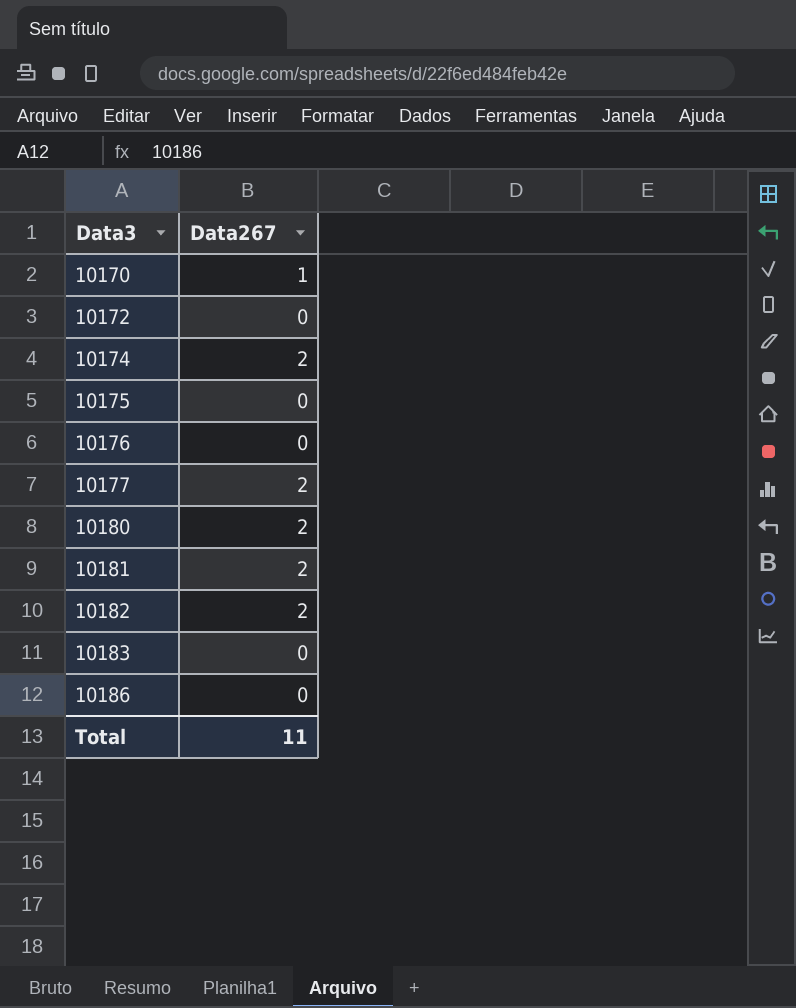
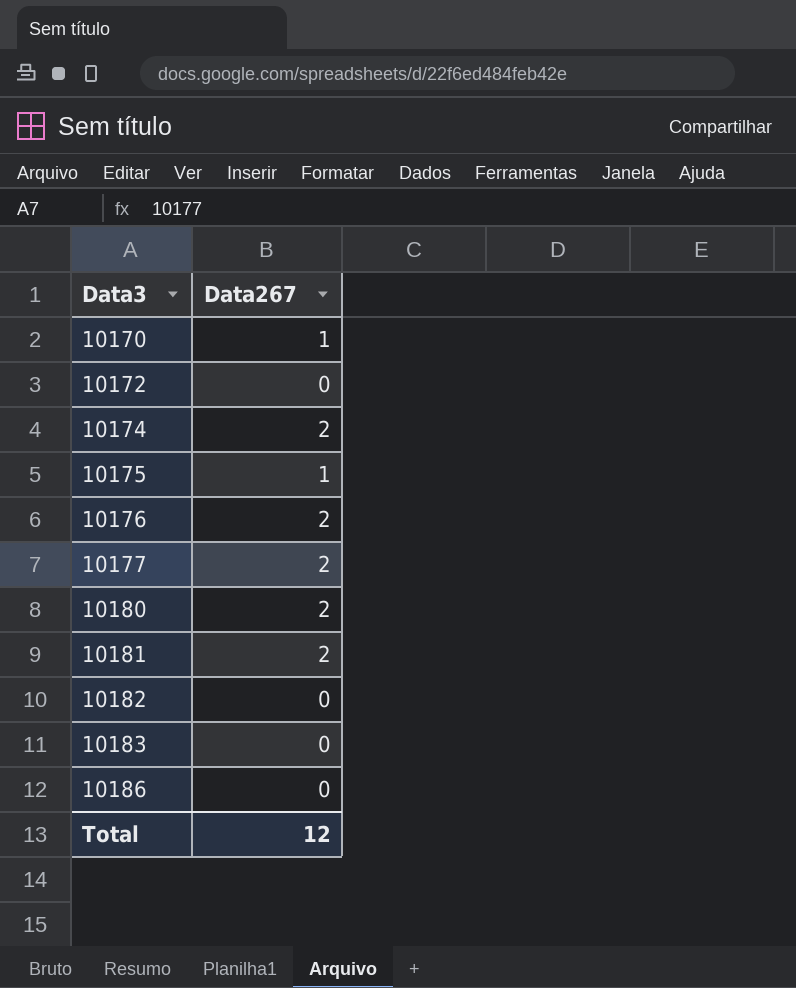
10175 | Data267: 0 -> 1
10176 | Data267: 0 -> 2
10182 | Data267: 2 -> 0
Total | Data267: 11 -> 12

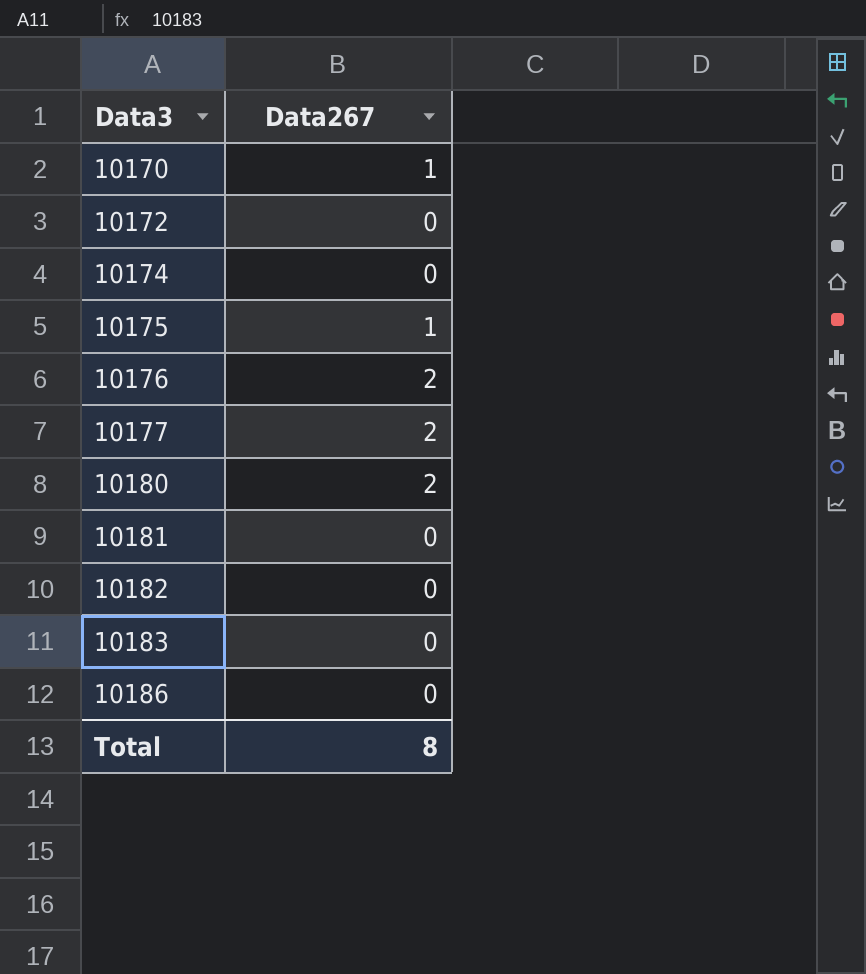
10174 | Data267: 2 -> 0
10181 | Data267: 2 -> 0
Total | Data267: 12 -> 8

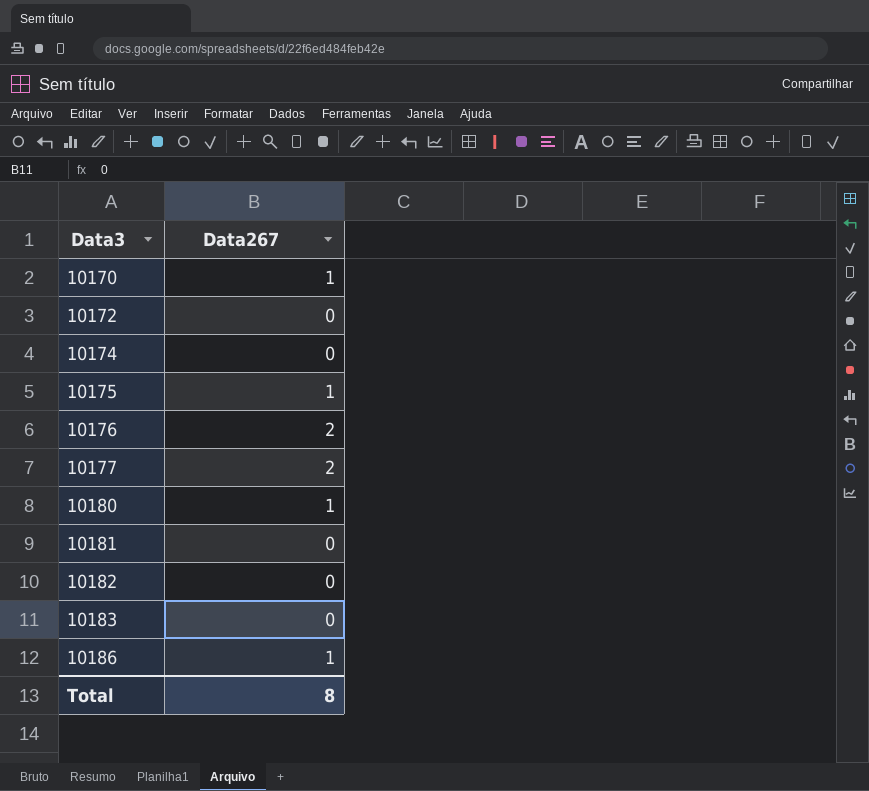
10180 | Data267: 2 -> 1
10186 | Data267: 0 -> 1

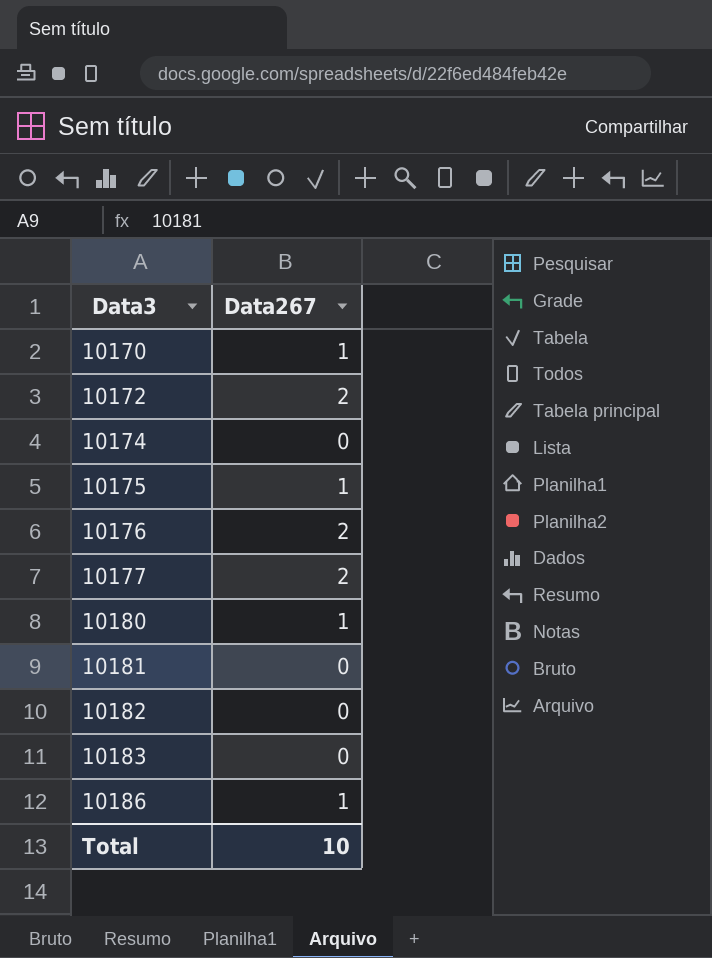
10172 | Data267: 0 -> 2
Total | Data267: 8 -> 10

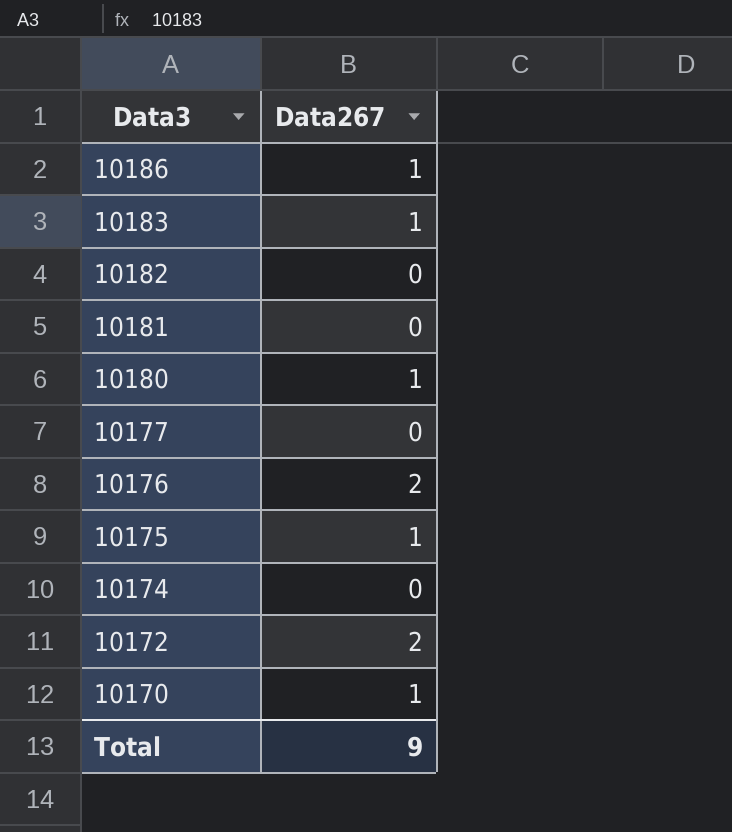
row order: Data3 ascending -> Data3 descending
10183 | Data267: 0 -> 1
10177 | Data267: 2 -> 0
Total | Data267: 10 -> 9

